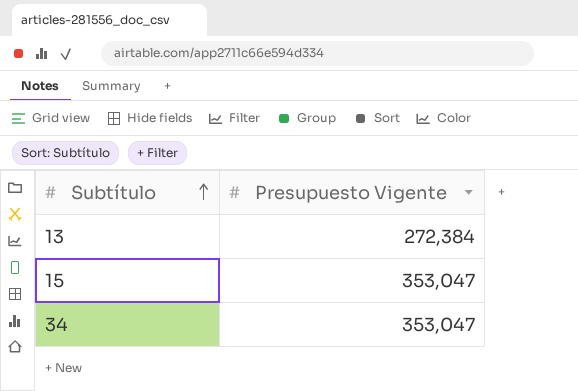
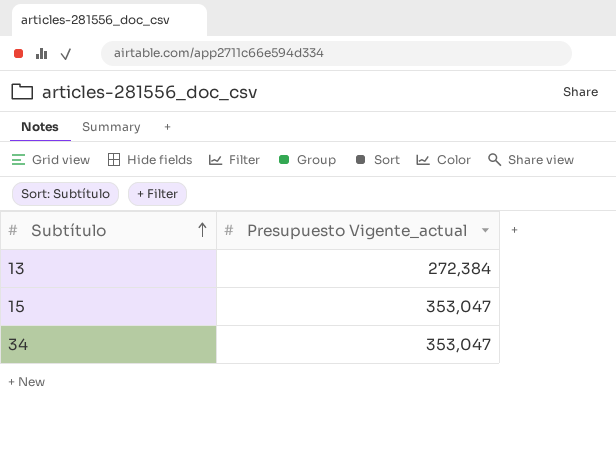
column name: Presupuesto Vigente -> Presupuesto Vigente_actual

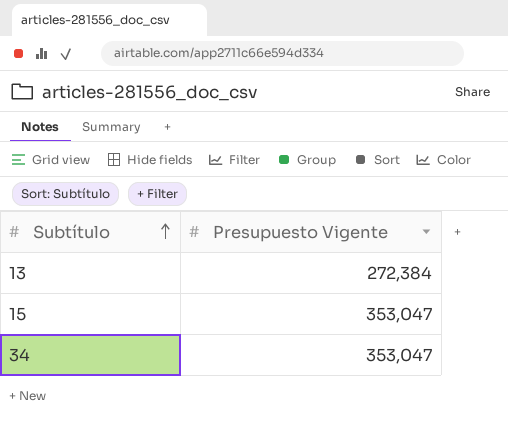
column name: Presupuesto Vigente_actual -> Presupuesto Vigente

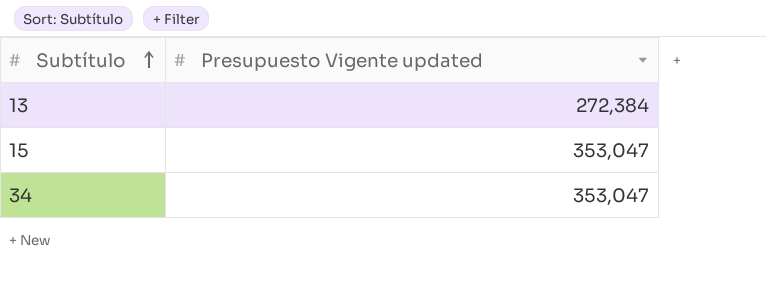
column name: Presupuesto Vigente -> Presupuesto Vigente updated

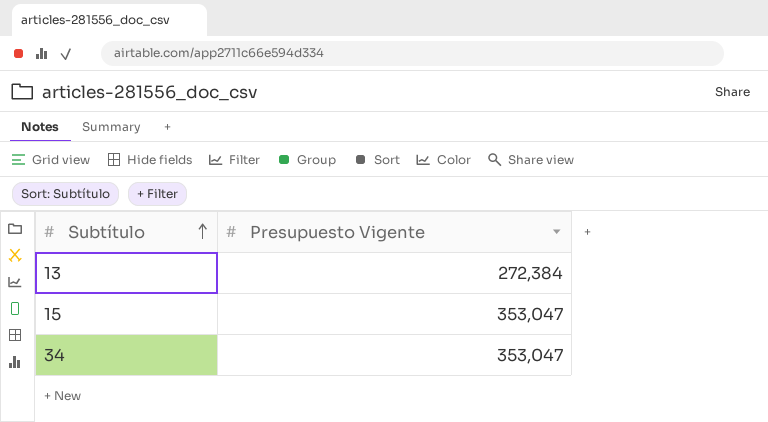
column name: Presupuesto Vigente updated -> Presupuesto Vigente

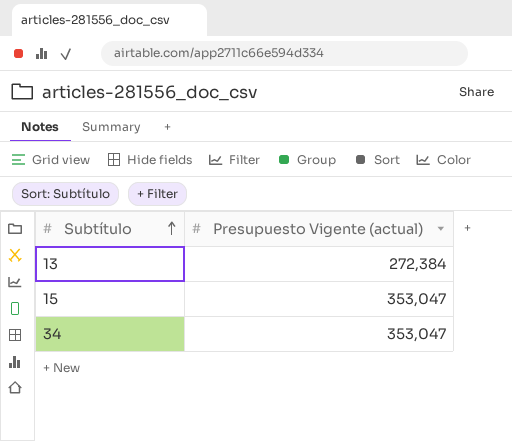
column name: Presupuesto Vigente -> Presupuesto Vigente (actual)

